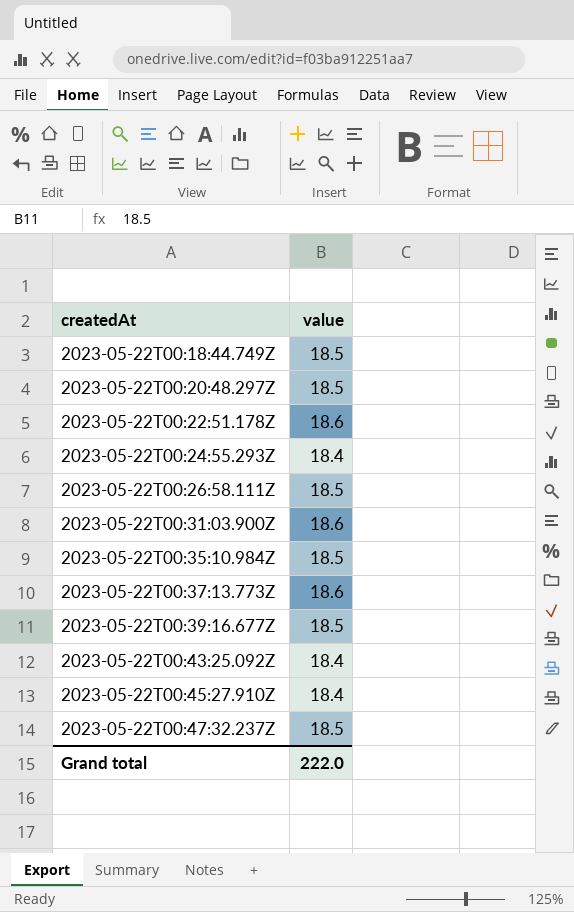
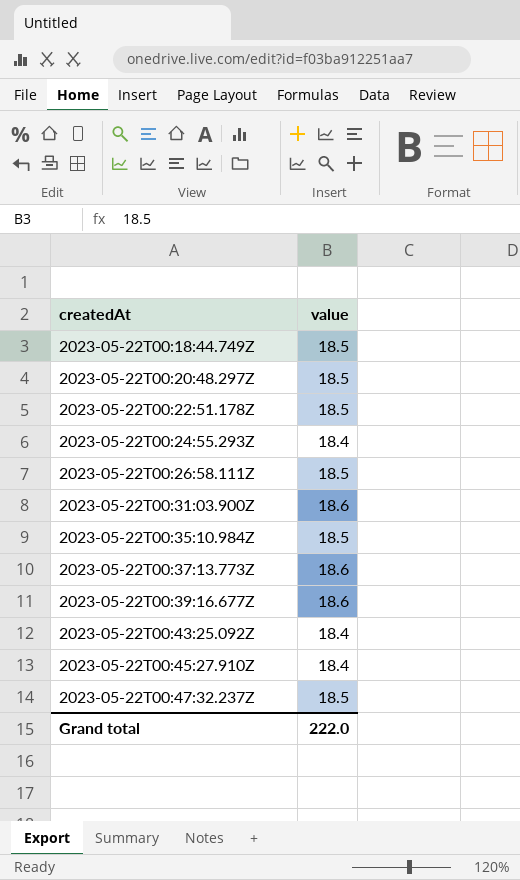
2023-05-22T00:22:51.178Z | value: 18.6 -> 18.5
2023-05-22T00:39:16.677Z | value: 18.5 -> 18.6

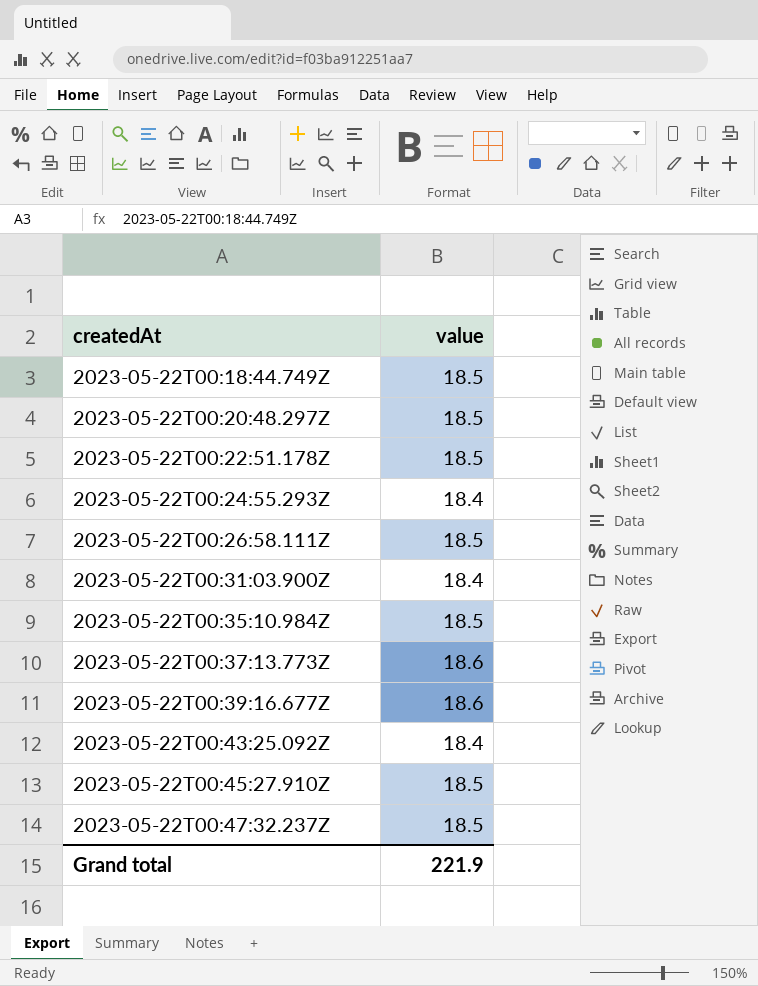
2023-05-22T00:31:03.900Z | value: 18.6 -> 18.4
2023-05-22T00:45:27.910Z | value: 18.4 -> 18.5
Grand total | value: 222.0 -> 221.9

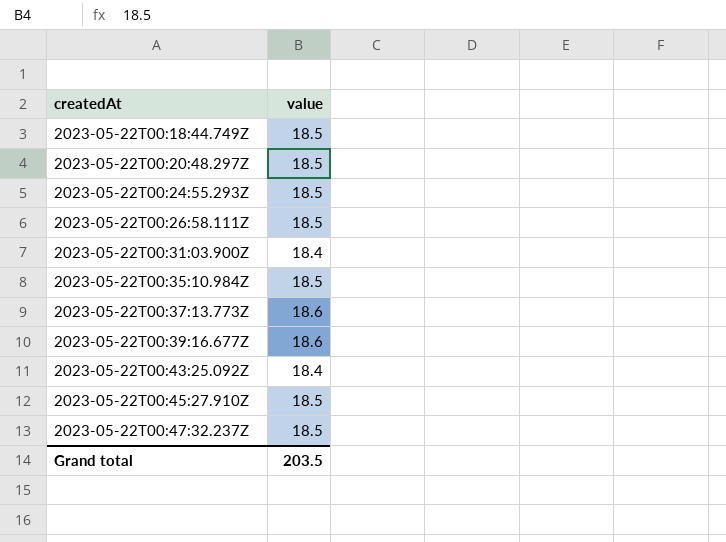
row 2023-05-22T00:22:51.178Z: 18.5 -> none
2023-05-22T00:24:55.293Z | value: 18.4 -> 18.5
Grand total | value: 221.9 -> 203.5

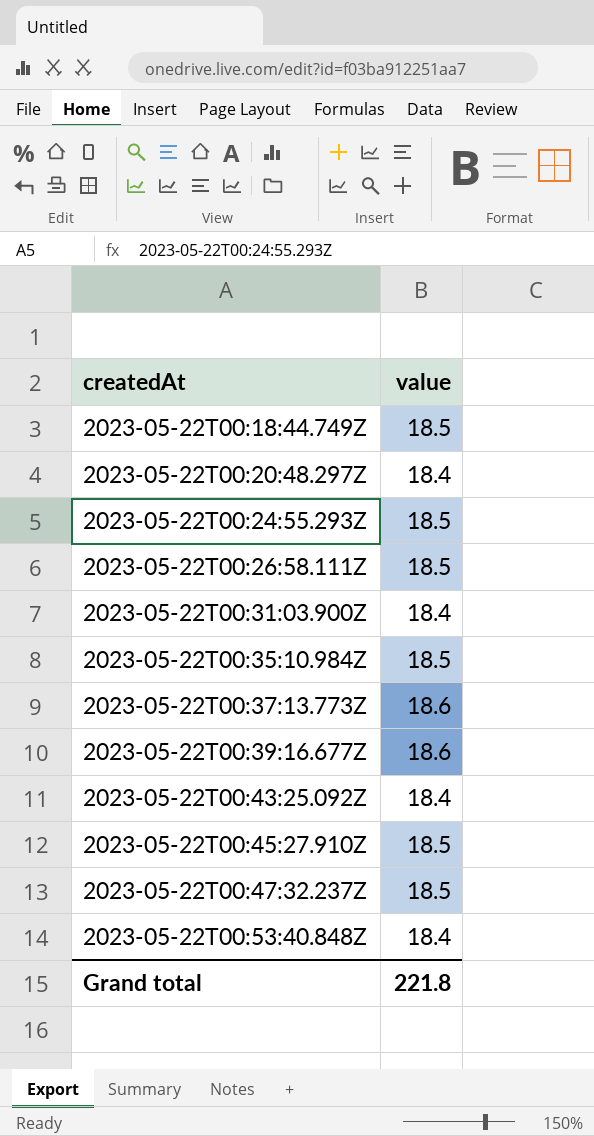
2023-05-22T00:20:48.297Z | value: 18.5 -> 18.4
row 2023-05-22T00:53:40.848Z: none -> 18.4
Grand total | value: 203.5 -> 221.8

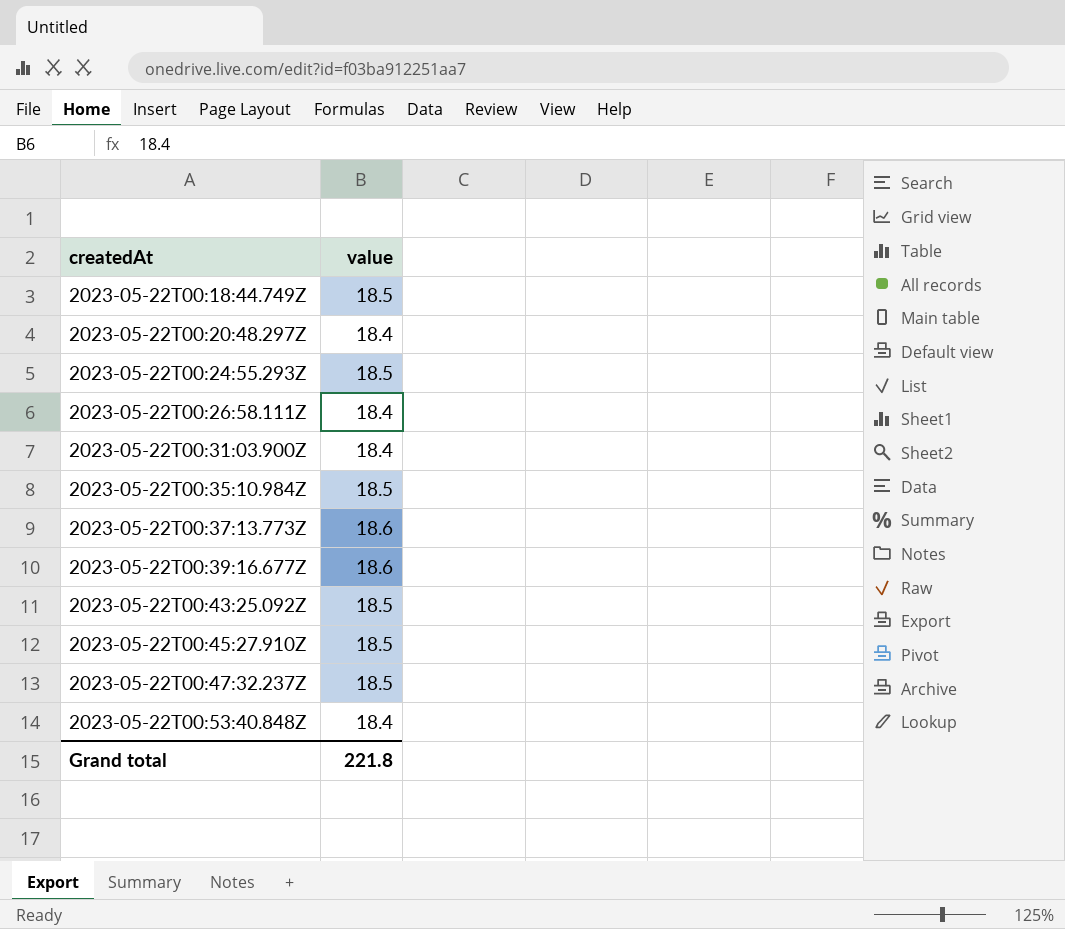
2023-05-22T00:26:58.111Z | value: 18.5 -> 18.4
2023-05-22T00:43:25.092Z | value: 18.4 -> 18.5

